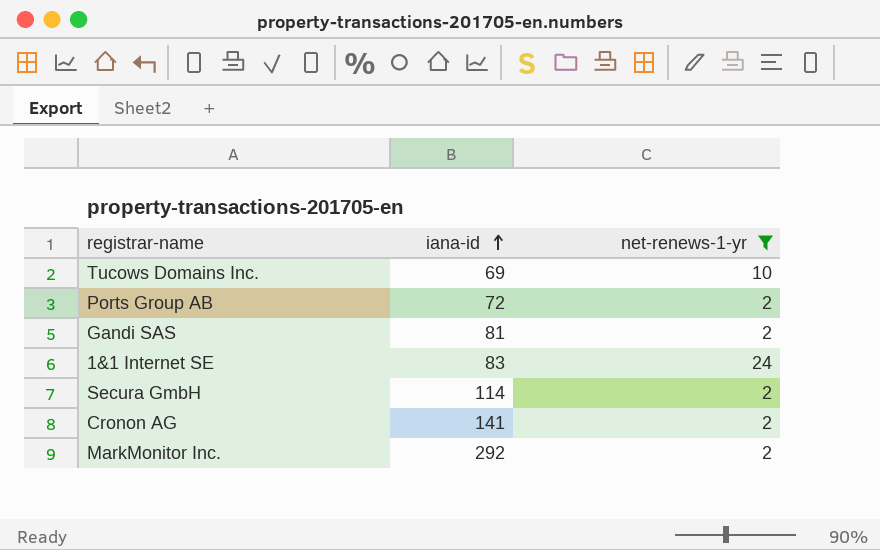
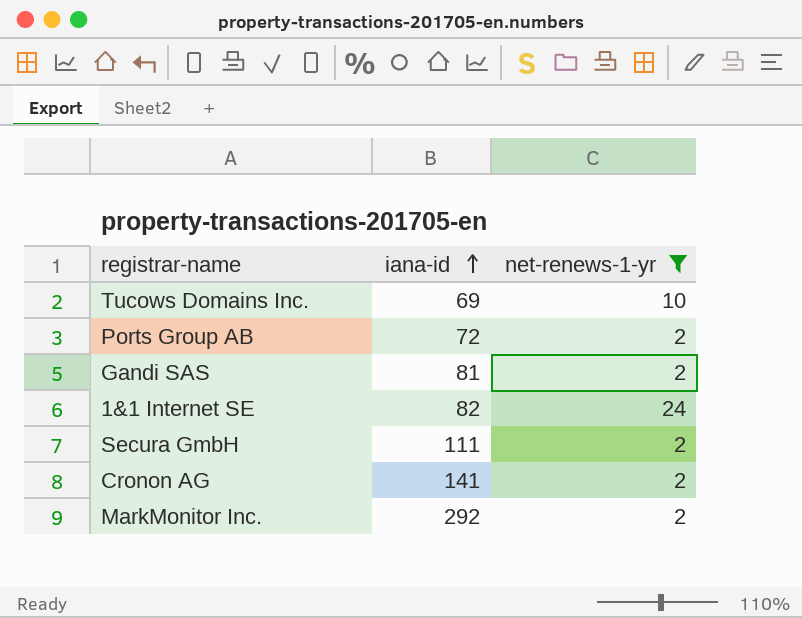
1&1 Internet SE | iana-id: 83 -> 82
Secura GmbH | iana-id: 114 -> 111

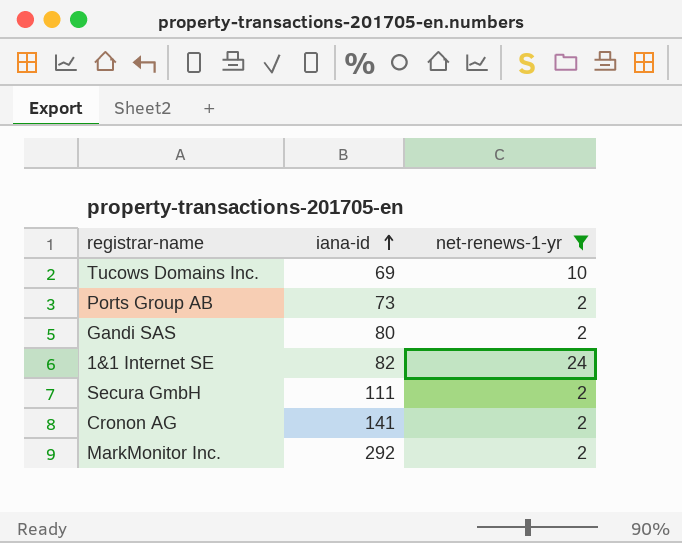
Ports Group AB | iana-id: 72 -> 73
Gandi SAS | iana-id: 81 -> 80

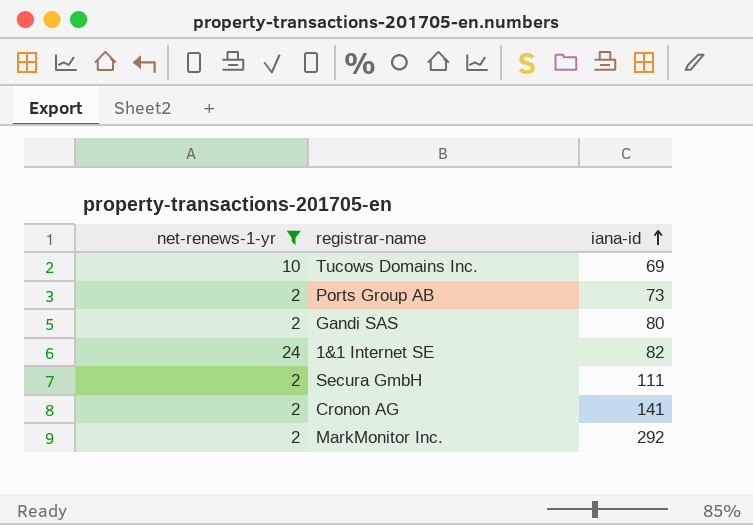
column net-renews-1-yr | position: 3 -> 1

